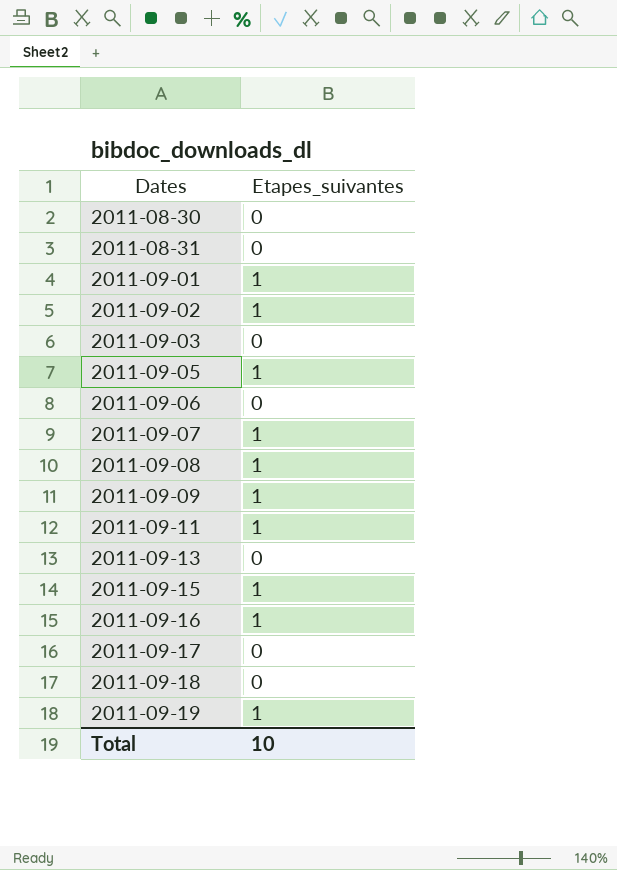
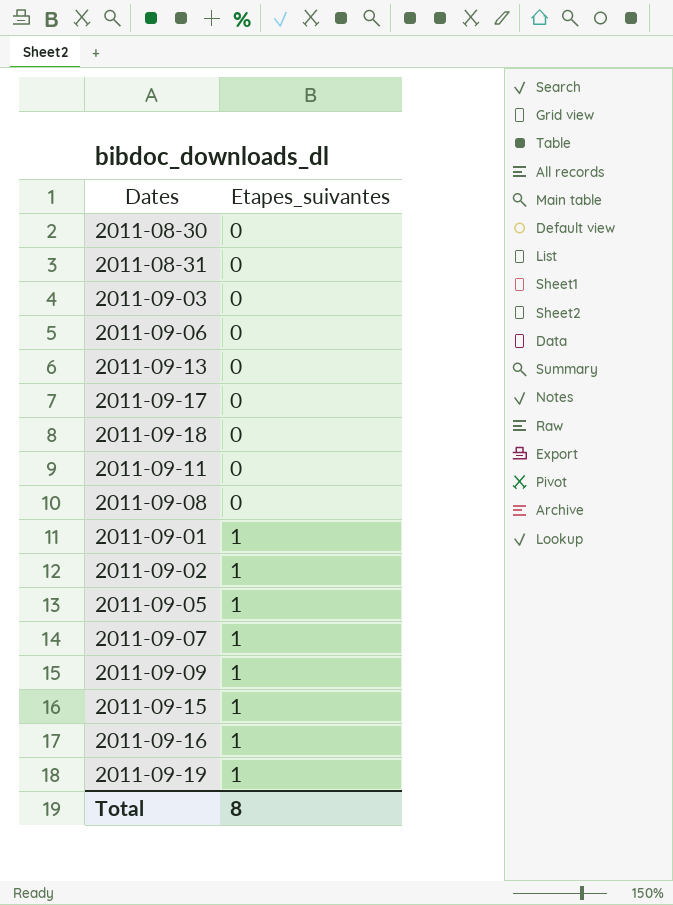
row order: Dates ascending -> Etapes_suivantes ascending
2011-09-11 | Etapes_suivantes: 1 -> 0
2011-09-08 | Etapes_suivantes: 1 -> 0
Total | Etapes_suivantes: 10 -> 8

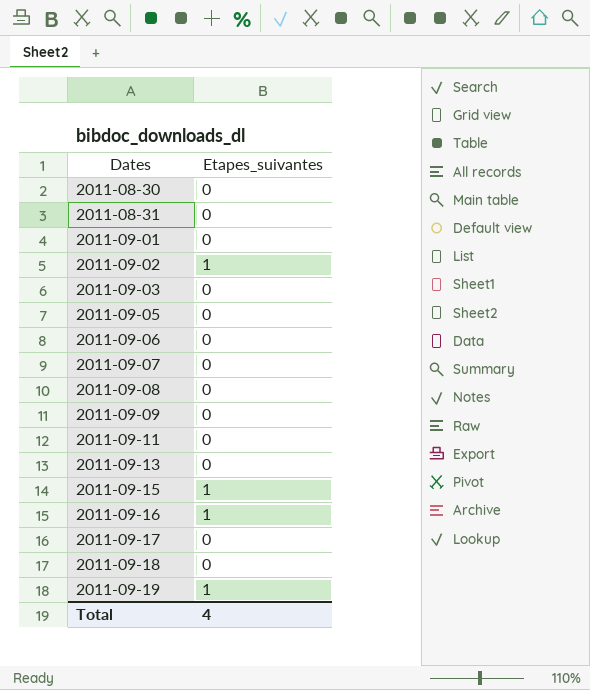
row order: Etapes_suivantes ascending -> Dates ascending
2011-09-01 | Etapes_suivantes: 1 -> 0
2011-09-05 | Etapes_suivantes: 1 -> 0
2011-09-07 | Etapes_suivantes: 1 -> 0
2011-09-09 | Etapes_suivantes: 1 -> 0
Total | Etapes_suivantes: 8 -> 4

